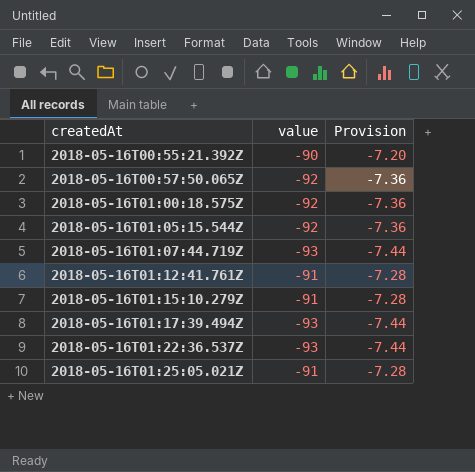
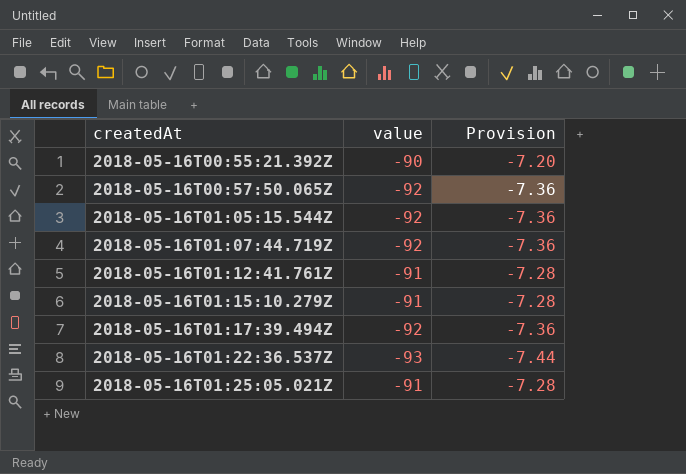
row 2018-05-16T01:00:18.575Z: -92 | -7.36 -> none
2018-05-16T01:07:44.719Z | value: -93 -> -92
2018-05-16T01:07:44.719Z | Provision: -7.44 -> -7.36
2018-05-16T01:17:39.494Z | value: -93 -> -92
2018-05-16T01:17:39.494Z | Provision: -7.44 -> -7.36

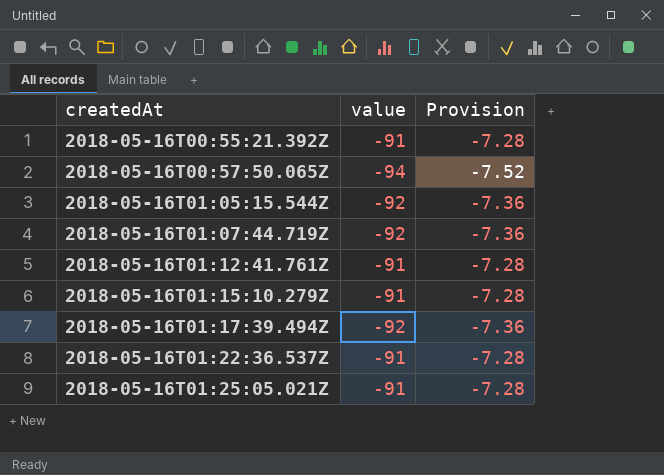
2018-05-16T00:55:21.392Z | value: -90 -> -91
2018-05-16T00:55:21.392Z | Provision: -7.20 -> -7.28
2018-05-16T00:57:50.065Z | value: -92 -> -94
2018-05-16T00:57:50.065Z | Provision: -7.36 -> -7.52
2018-05-16T01:22:36.537Z | value: -93 -> -91
2018-05-16T01:22:36.537Z | Provision: -7.44 -> -7.28

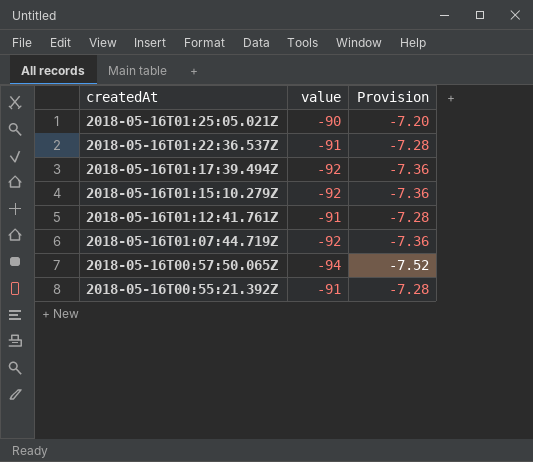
row order: createdAt ascending -> createdAt descending
row 2018-05-16T01:05:15.544Z: -92 | -7.36 -> none
2018-05-16T01:25:05.021Z | value: -91 -> -90
2018-05-16T01:25:05.021Z | Provision: -7.28 -> -7.20
2018-05-16T01:15:10.279Z | value: -91 -> -92
2018-05-16T01:15:10.279Z | Provision: -7.28 -> -7.36

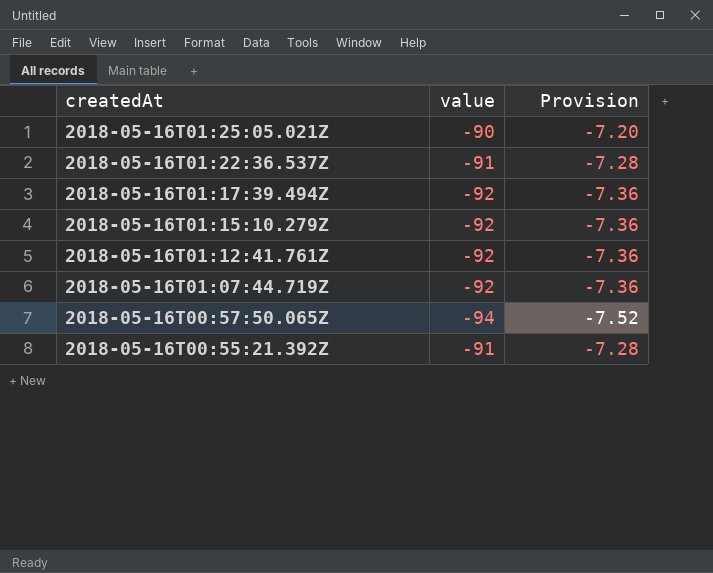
2018-05-16T01:12:41.761Z | value: -91 -> -92
2018-05-16T01:12:41.761Z | Provision: -7.28 -> -7.36

